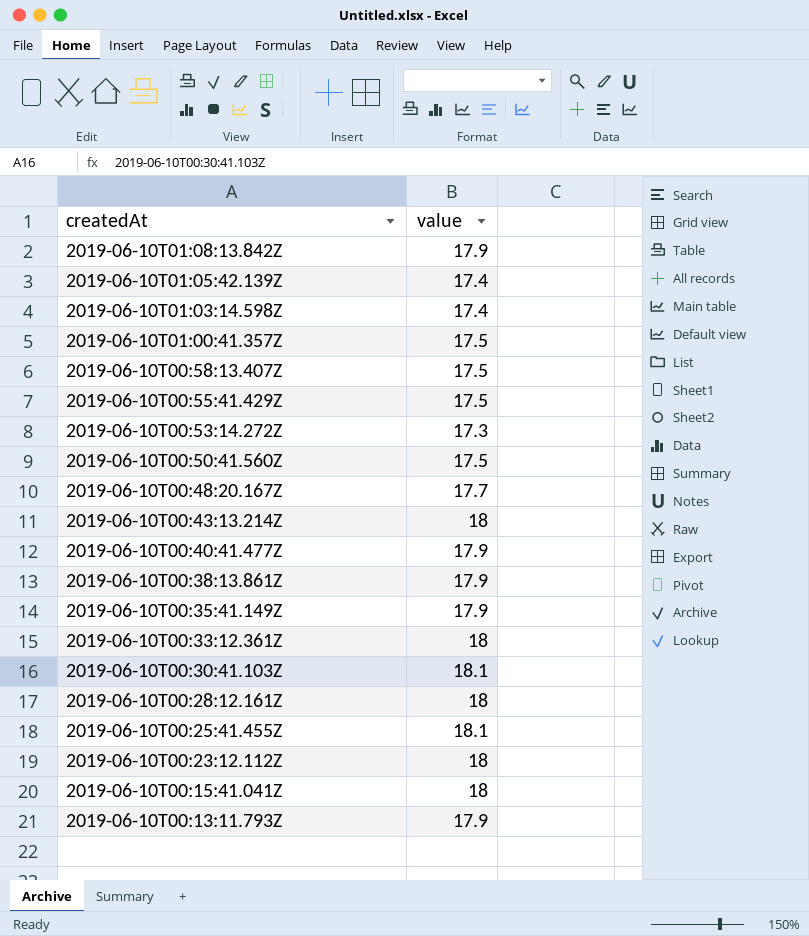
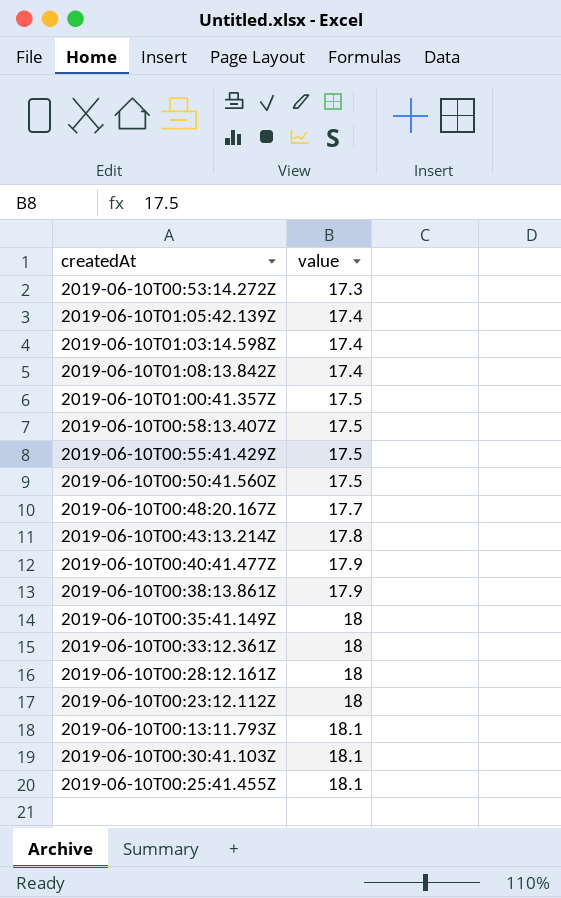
row order: createdAt descending -> value ascending
row 2019-06-10T00:15:41.041Z: 18 -> none
2019-06-10T01:08:13.842Z | value: 17.9 -> 17.4
2019-06-10T00:43:13.214Z | value: 18 -> 17.8
2019-06-10T00:35:41.149Z | value: 17.9 -> 18
2019-06-10T00:13:11.793Z | value: 17.9 -> 18.1

